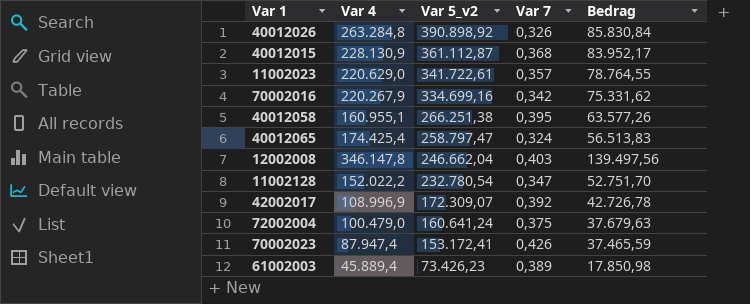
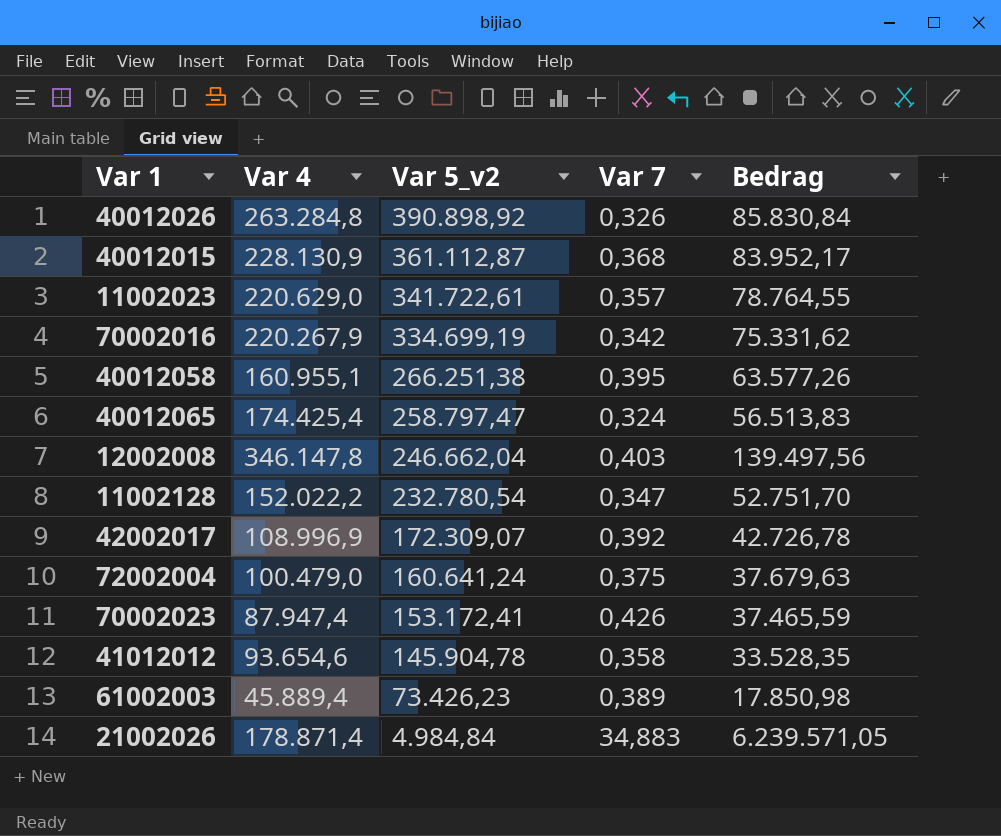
70002016 | Var 5_v2: 334.699,16 -> 334.699,19
row 41012012: none -> 93.654,6 | 145.904,78 | 0,358 | 33.528,35
row 21002026: none -> 178.871,4 | 4.984,84 | 34,883 | 6.239.571,05

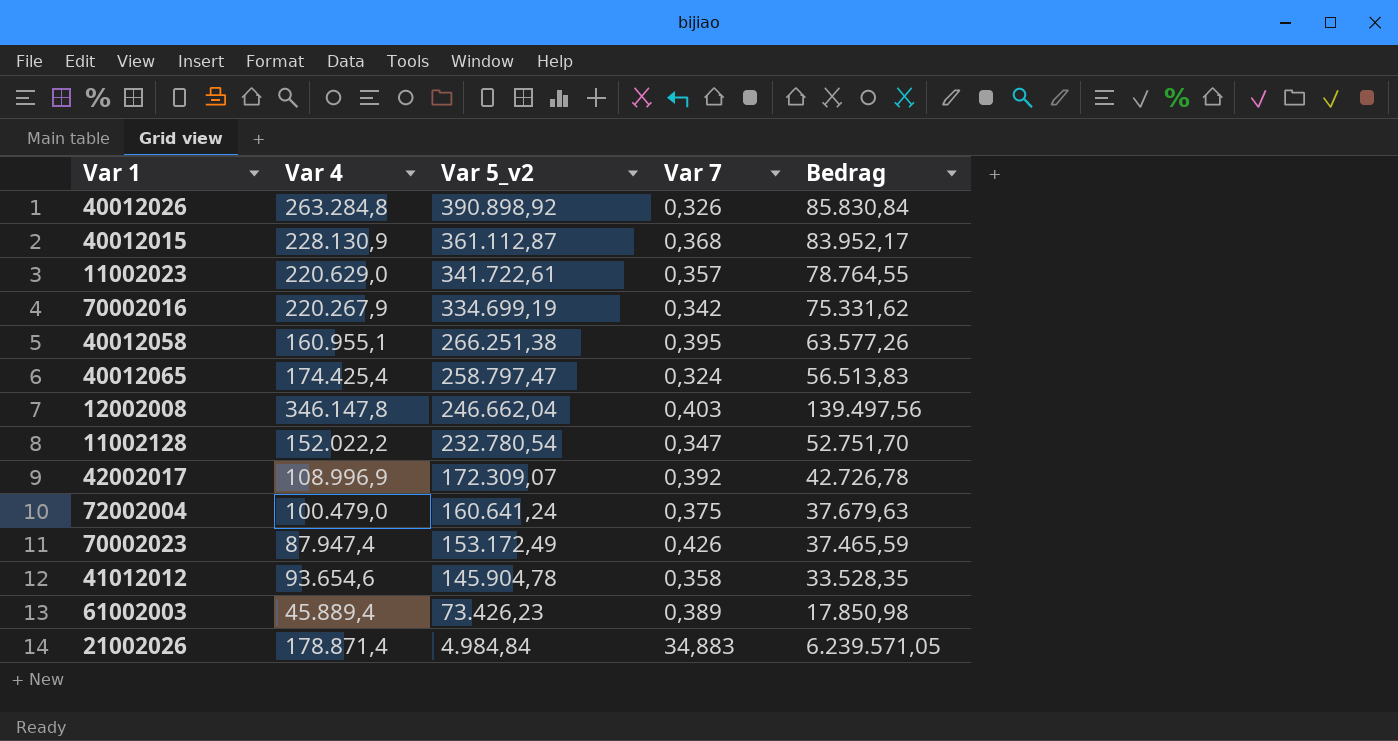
70002023 | Var 5_v2: 153.172,41 -> 153.172,49

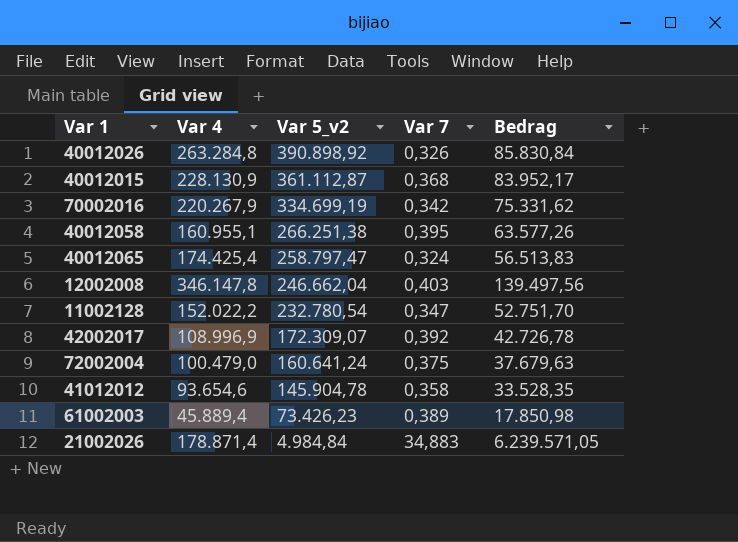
row 11002023: 220.629,0 | 341.722,61 | 0,357 | 78.764,55 -> none
row 70002023: 87.947,4 | 153.172,49 | 0,426 | 37.465,59 -> none

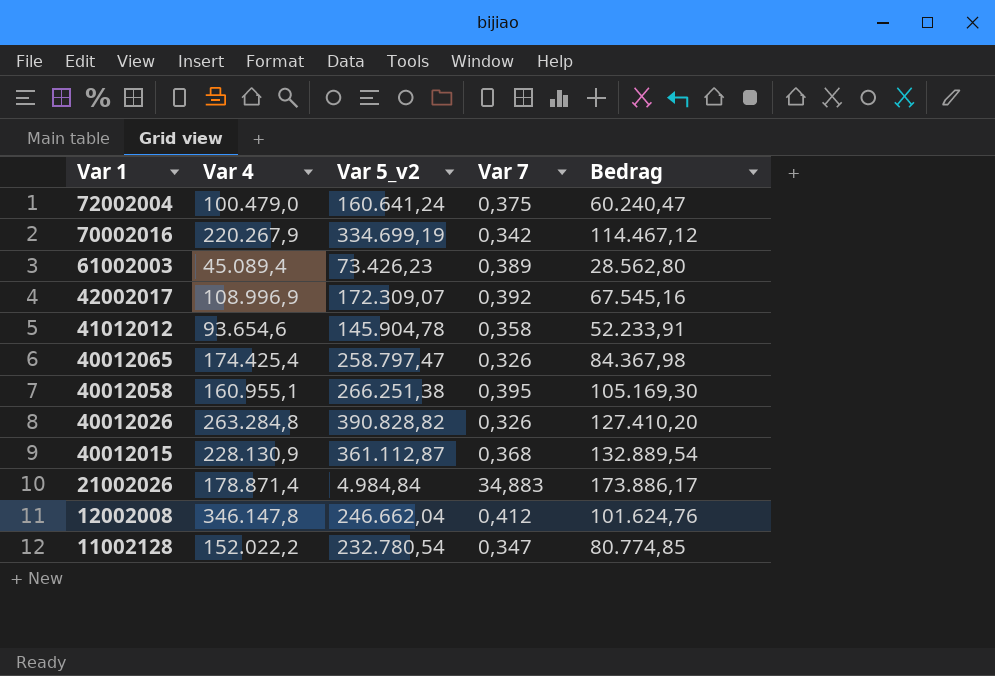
row order: Var 5_v2 descending -> Var 1 descending
column Bedrag | formula: [Var 4] * [Var 7] -> [Var 5_v2] * [Var 7]
61002003 | Var 4: 45.889,4 -> 45.089,4
40012065 | Var 7: 0,324 -> 0,326
40012026 | Var 5_v2: 390.898,92 -> 390.828,82
12002008 | Var 7: 0,403 -> 0,412

